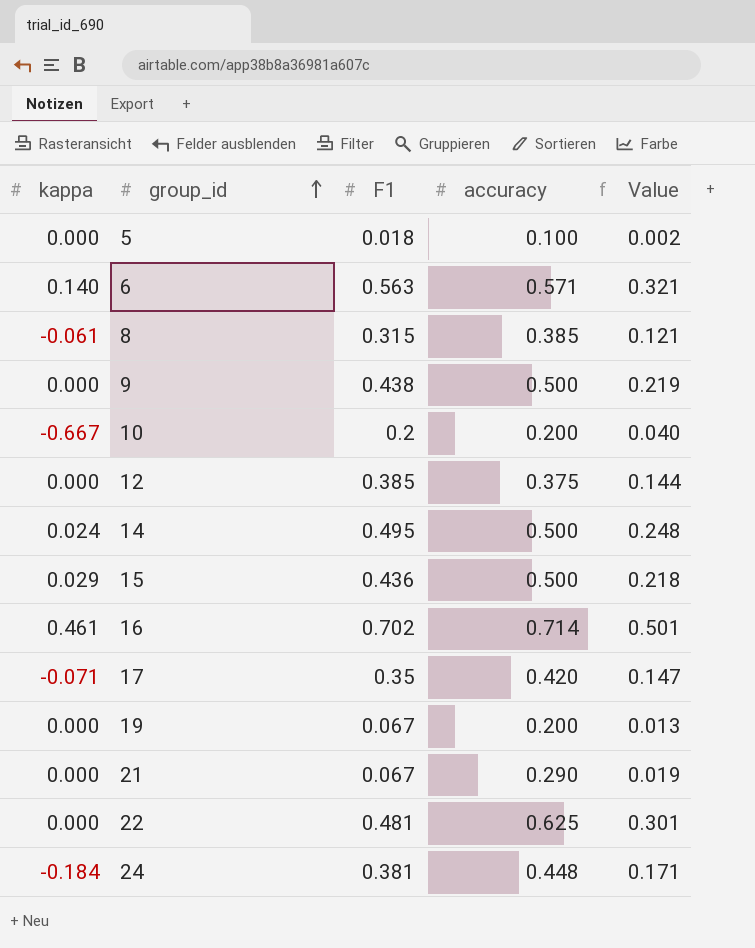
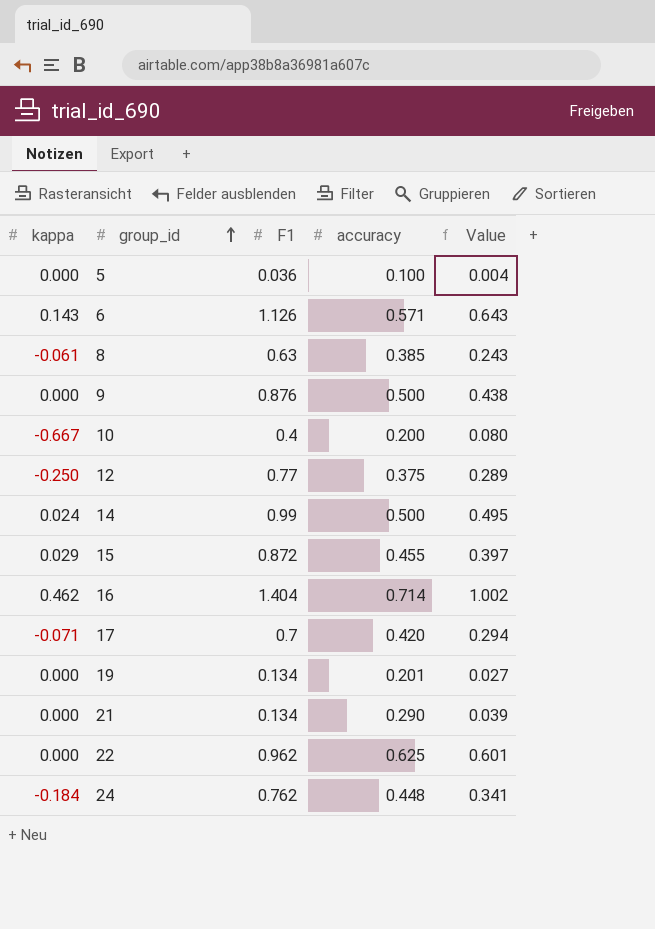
5 | F1: 0.018 -> 0.036
5 | Value: 0.002 -> 0.004
6 | kappa: 0.140 -> 0.143
6 | F1: 0.563 -> 1.126
6 | Value: 0.321 -> 0.643
8 | F1: 0.315 -> 0.63
8 | Value: 0.121 -> 0.243
9 | F1: 0.438 -> 0.876
9 | Value: 0.219 -> 0.438
10 | F1: 0.2 -> 0.4
10 | Value: 0.040 -> 0.080
12 | kappa: 0.000 -> -0.250
12 | F1: 0.385 -> 0.77
12 | Value: 0.144 -> 0.289
14 | F1: 0.495 -> 0.99
14 | Value: 0.248 -> 0.495
15 | F1: 0.436 -> 0.872
15 | accuracy: 0.500 -> 0.455
15 | Value: 0.218 -> 0.397
16 | kappa: 0.461 -> 0.462
16 | F1: 0.702 -> 1.404
16 | Value: 0.501 -> 1.002
17 | F1: 0.35 -> 0.7
17 | Value: 0.147 -> 0.294
19 | F1: 0.067 -> 0.134
19 | accuracy: 0.200 -> 0.201
19 | Value: 0.013 -> 0.027
21 | F1: 0.067 -> 0.134
21 | Value: 0.019 -> 0.039
22 | F1: 0.481 -> 0.962
22 | Value: 0.301 -> 0.601
24 | F1: 0.381 -> 0.762
24 | Value: 0.171 -> 0.341

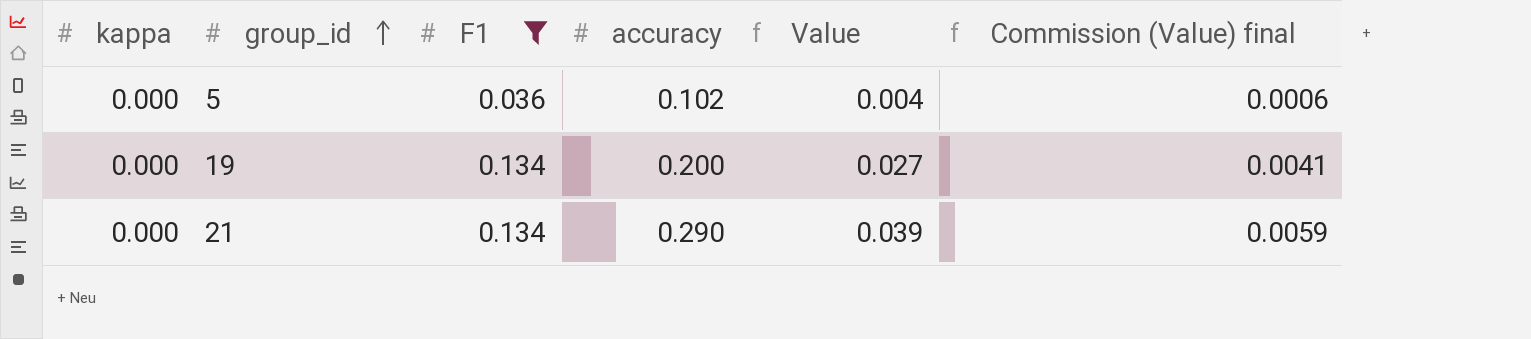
filter: none -> F1 <= 0.134
column Commission (Value) final | formula: none -> [Value] * 0.15
5 | accuracy: 0.100 -> 0.102
19 | accuracy: 0.201 -> 0.200

